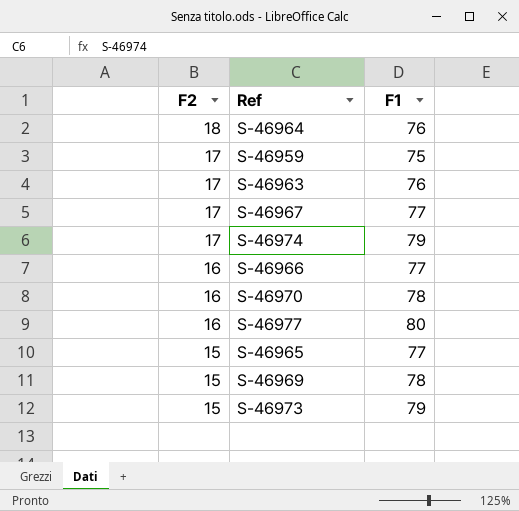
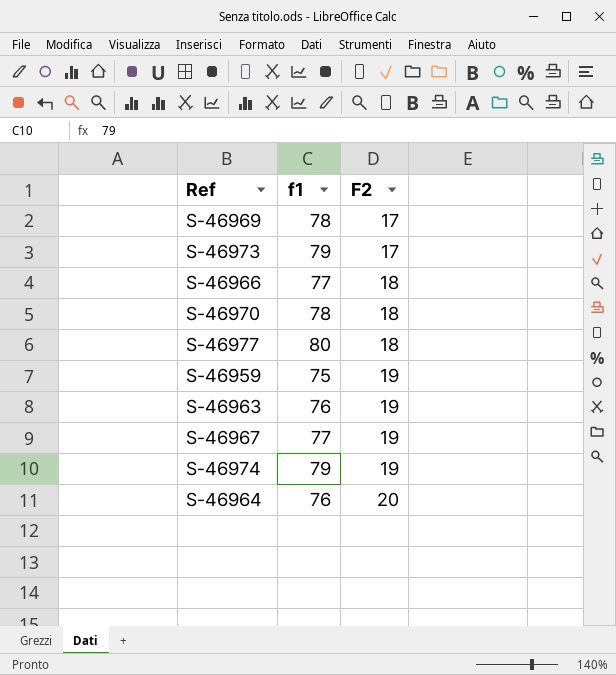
row order: F2 descending -> F2 ascending
column name: F1 -> f1
column F2 | position: 1 -> 3
row S-46965: 15 | 77 -> none
S-46969 | F2: 15 -> 17
S-46973 | F2: 15 -> 17
S-46966 | F2: 16 -> 18
S-46970 | F2: 16 -> 18
S-46977 | F2: 16 -> 18
S-46959 | F2: 17 -> 19
S-46963 | F2: 17 -> 19
S-46967 | F2: 17 -> 19
S-46974 | F2: 17 -> 19
S-46964 | F2: 18 -> 20

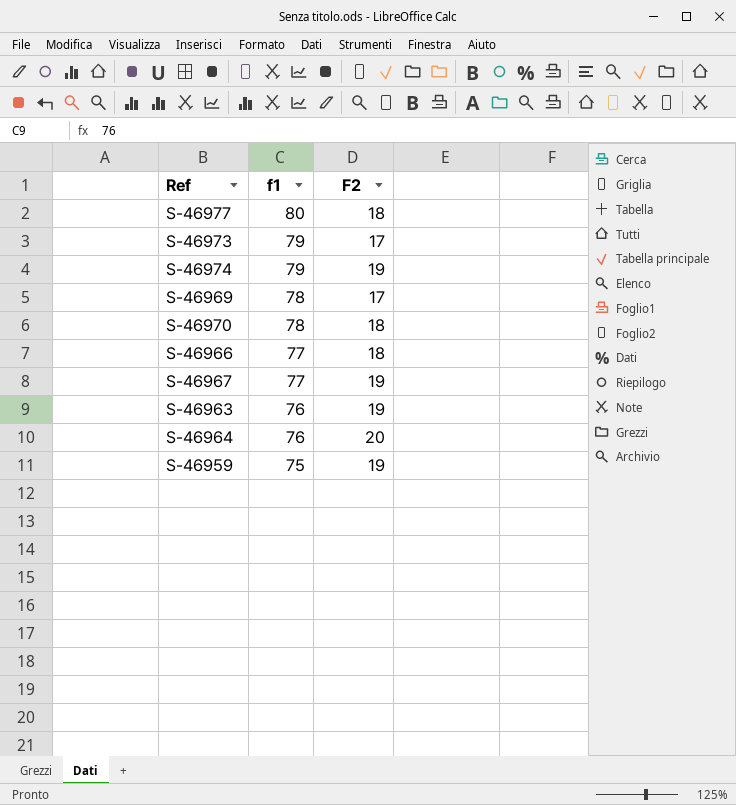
row order: F2 ascending -> f1 descending

